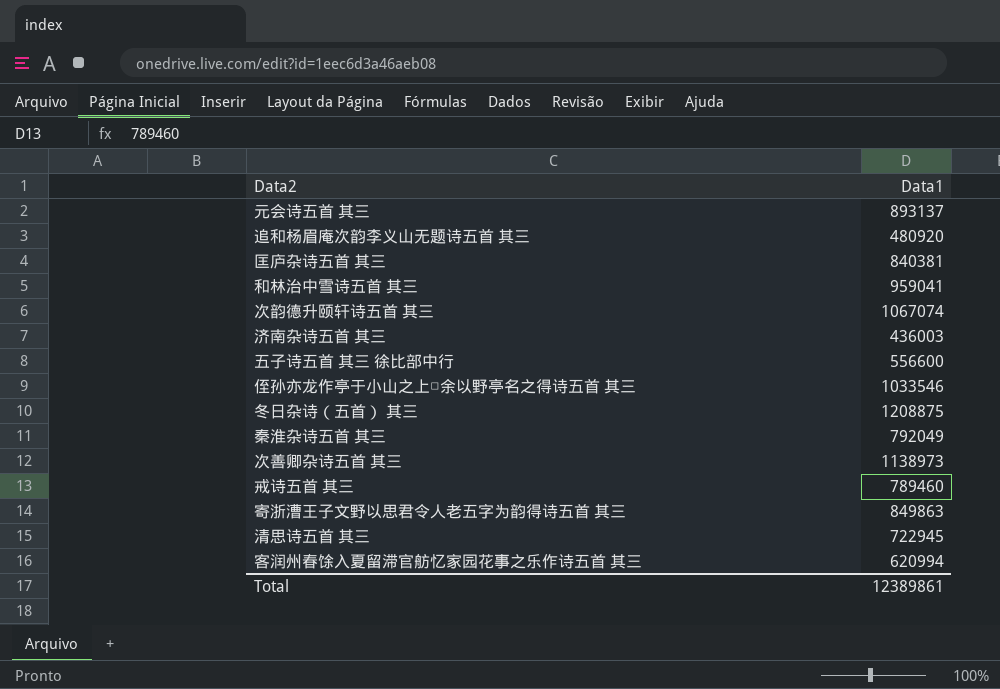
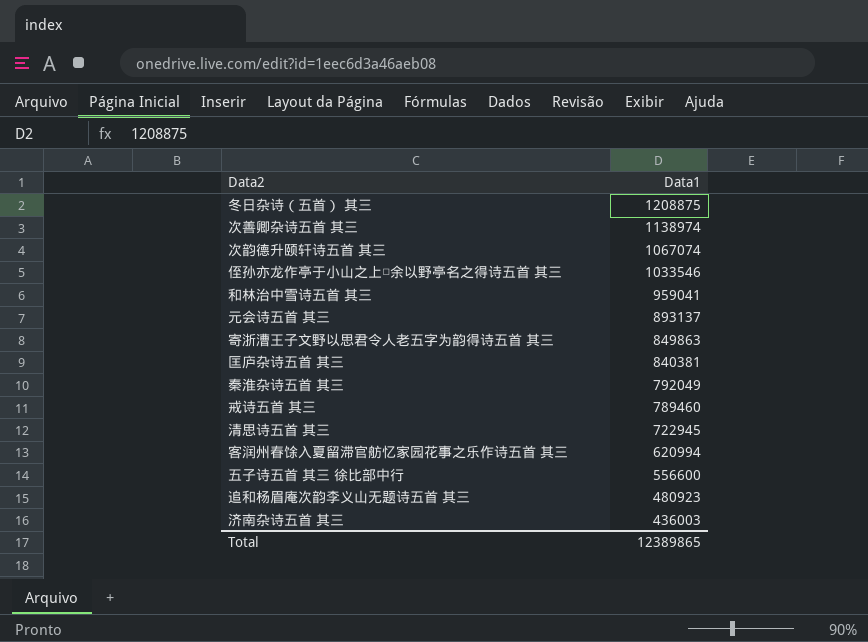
row order: none -> Data1 descending
次善卿杂诗五首 其三 | Data1: 1138973 -> 1138974
追和杨眉庵次韵李义山无题诗五首 其三 | Data1: 480920 -> 480923
Total | Data1: 12389861 -> 12389865

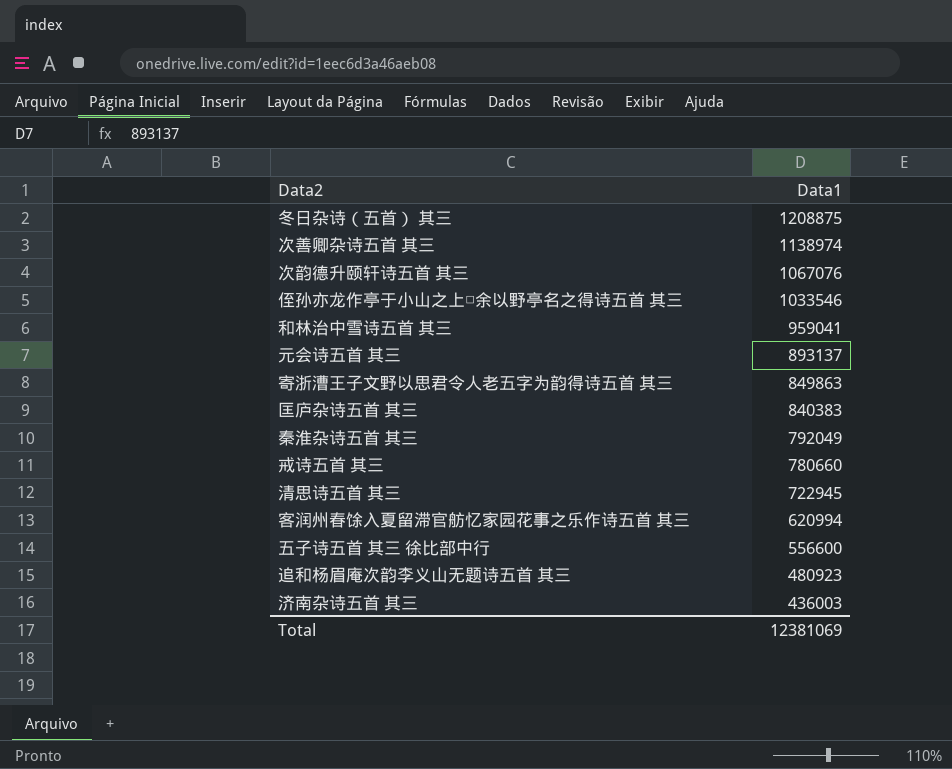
次韵德升颐轩诗五首 其三 | Data1: 1067074 -> 1067076
匡庐杂诗五首 其三 | Data1: 840381 -> 840383
戒诗五首 其三 | Data1: 789460 -> 780660
Total | Data1: 12389865 -> 12381069

